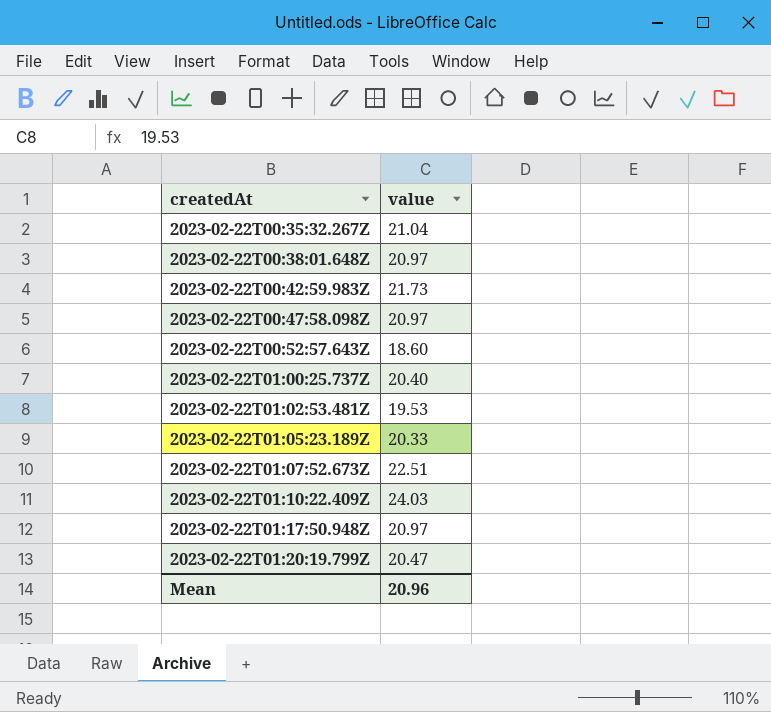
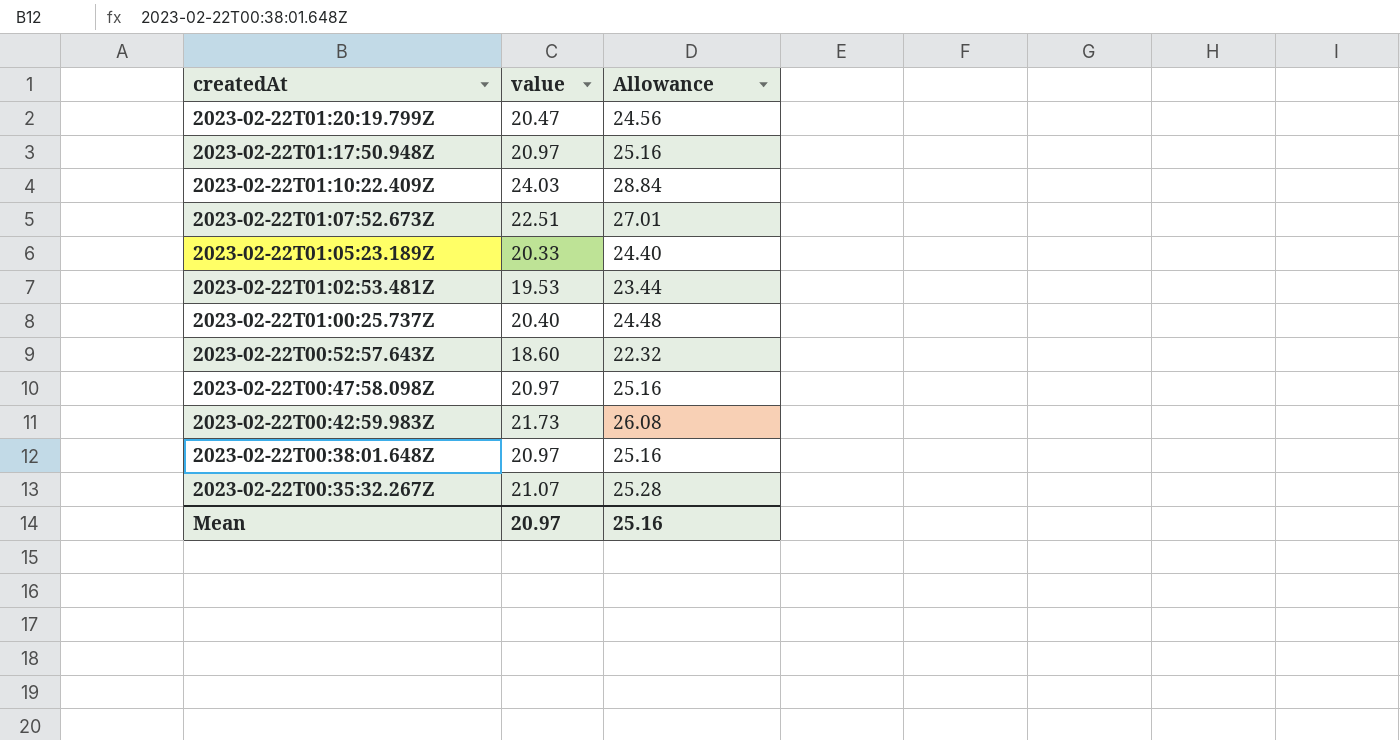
row order: createdAt ascending -> createdAt descending
column Allowance | formula: none -> [value] * 1.2
2023-02-22T00:35:32.267Z | value: 21.04 -> 21.07
Mean | value: 20.96 -> 20.97

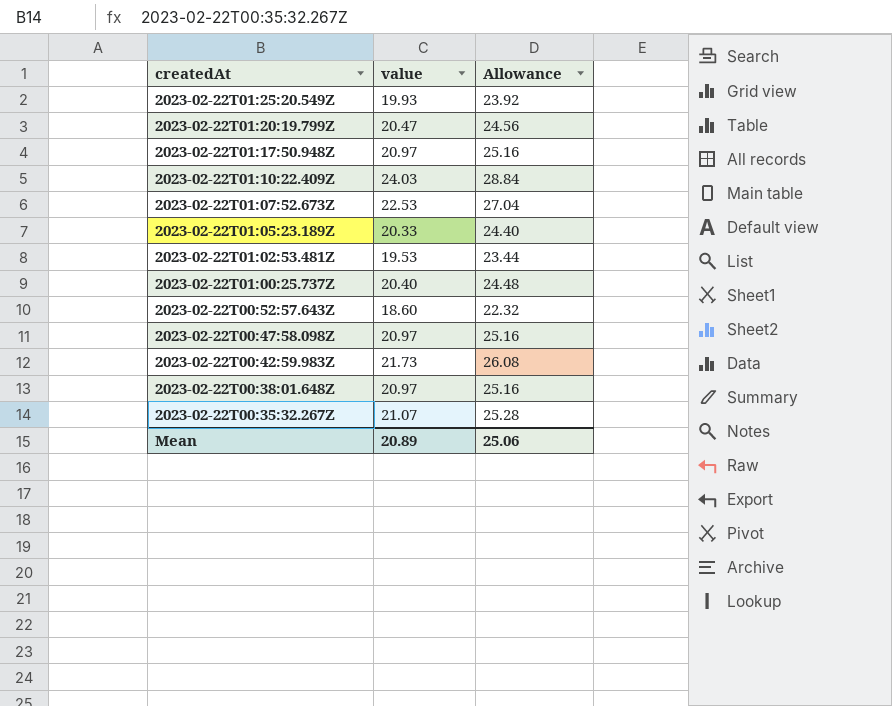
row 2023-02-22T01:25:20.549Z: none -> 19.93 | 23.92
2023-02-22T01:07:52.673Z | value: 22.51 -> 22.53
2023-02-22T01:07:52.673Z | Allowance: 27.01 -> 27.04
Mean | value: 20.97 -> 20.89
Mean | Allowance: 25.16 -> 25.06

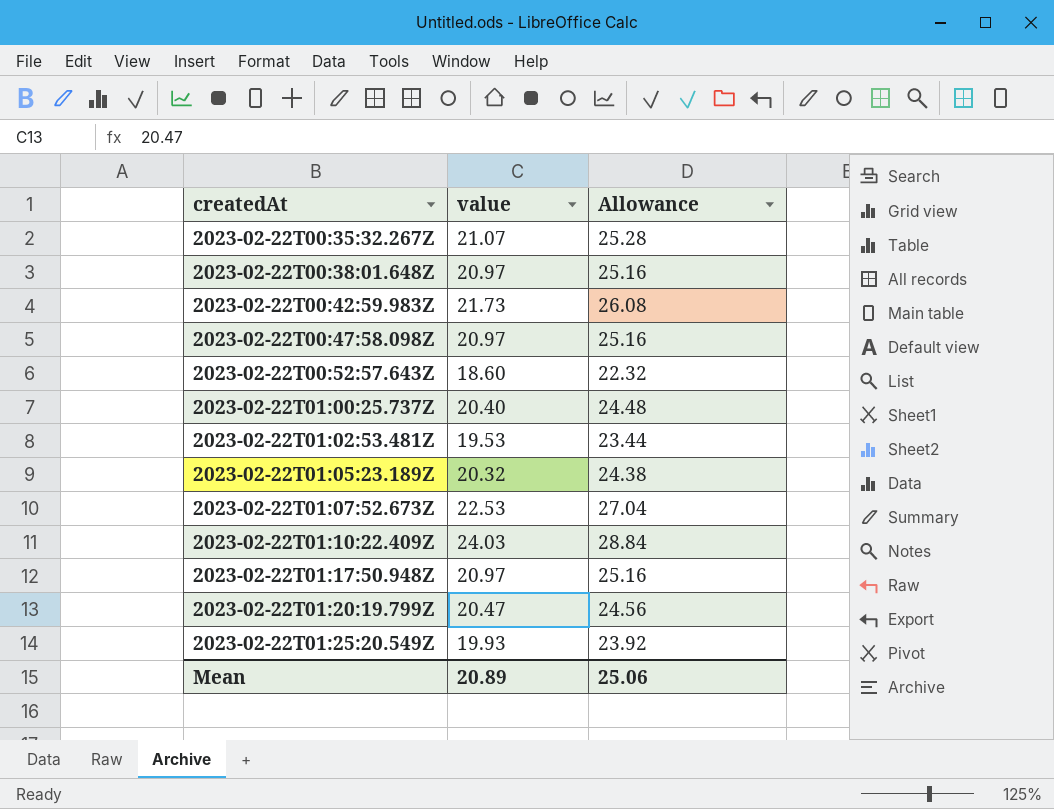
row order: createdAt descending -> createdAt ascending
2023-02-22T01:05:23.189Z | value: 20.33 -> 20.32
2023-02-22T01:05:23.189Z | Allowance: 24.40 -> 24.38

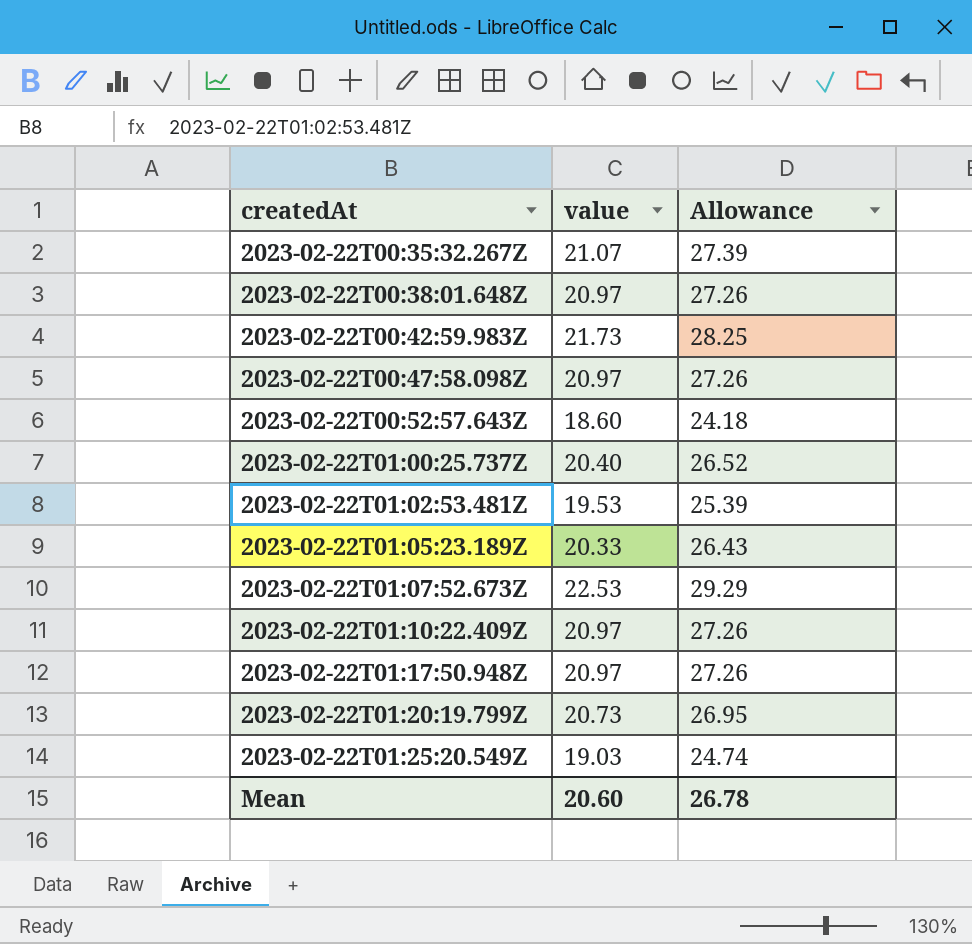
column Allowance | formula: [value] * 1.2 -> [value] * 1.3
2023-02-22T01:05:23.189Z | value: 20.32 -> 20.33
2023-02-22T01:10:22.409Z | value: 24.03 -> 20.97
2023-02-22T01:20:19.799Z | value: 20.47 -> 20.73
2023-02-22T01:25:20.549Z | value: 19.93 -> 19.03
Mean | value: 20.89 -> 20.60
Mean | Allowance: 25.06 -> 26.78

